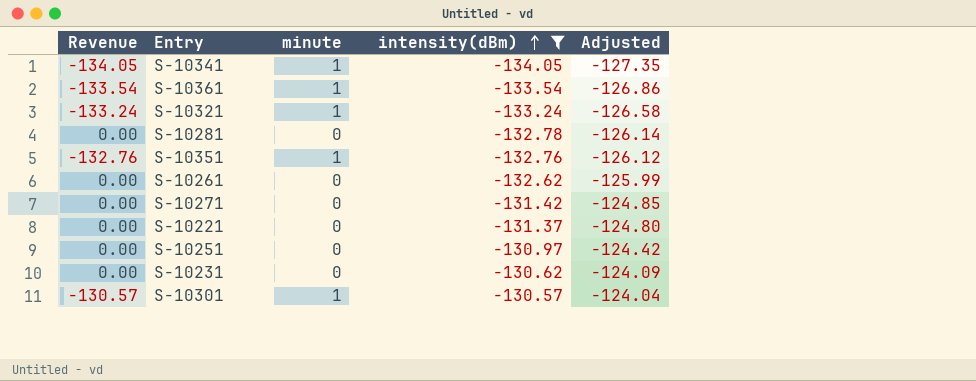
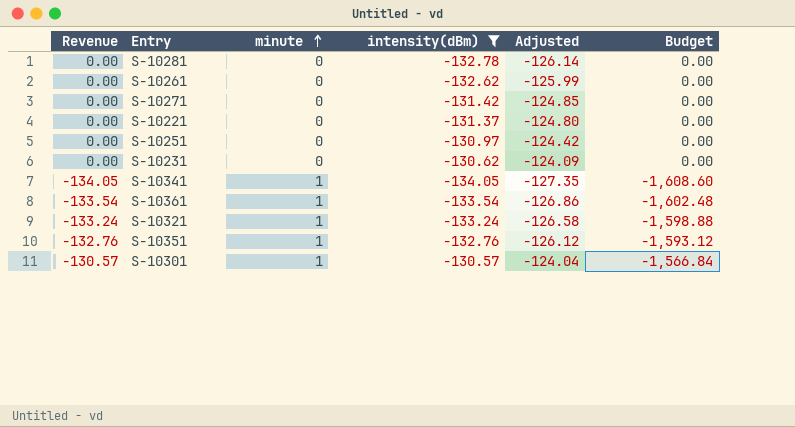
row order: intensity(dBm) ascending -> minute ascending
column Budget | formula: none -> [Revenue] * 12

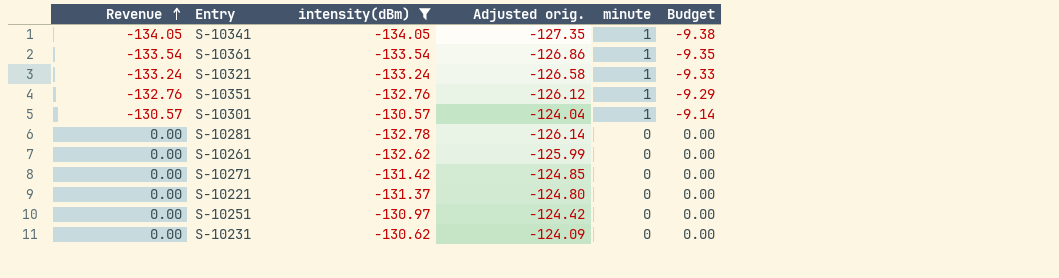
row order: minute ascending -> Revenue ascending
column name: Adjusted -> Adjusted orig.
column minute | position: 3 -> 5
column Budget | formula: [Revenue] * 12 -> [Revenue] * 0.07

